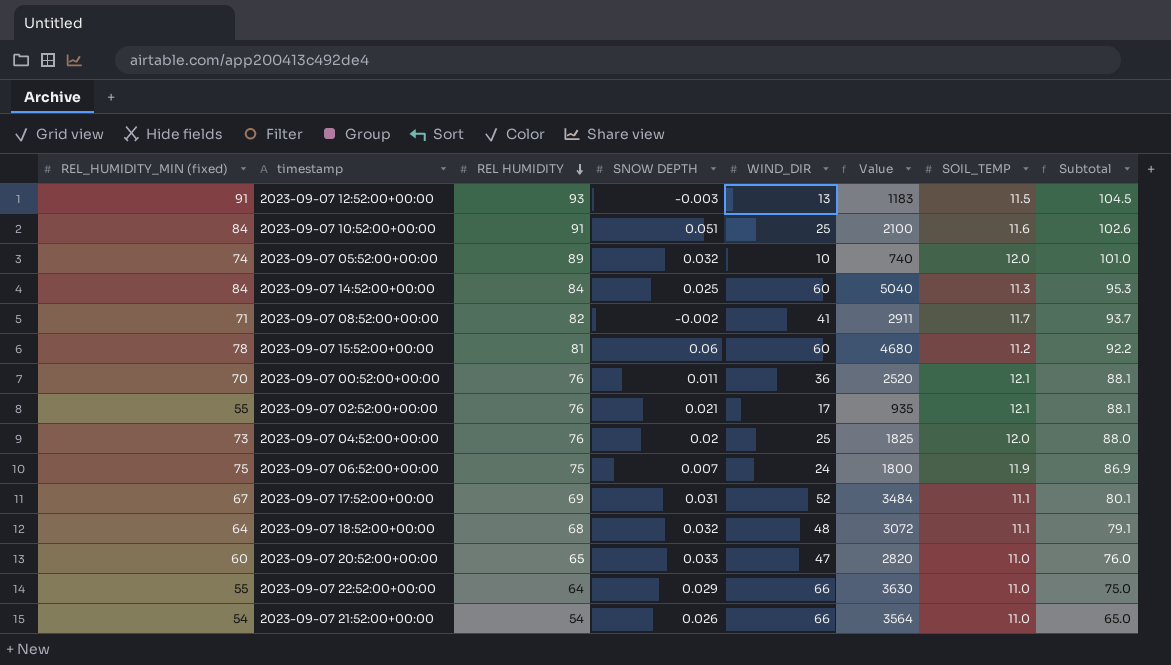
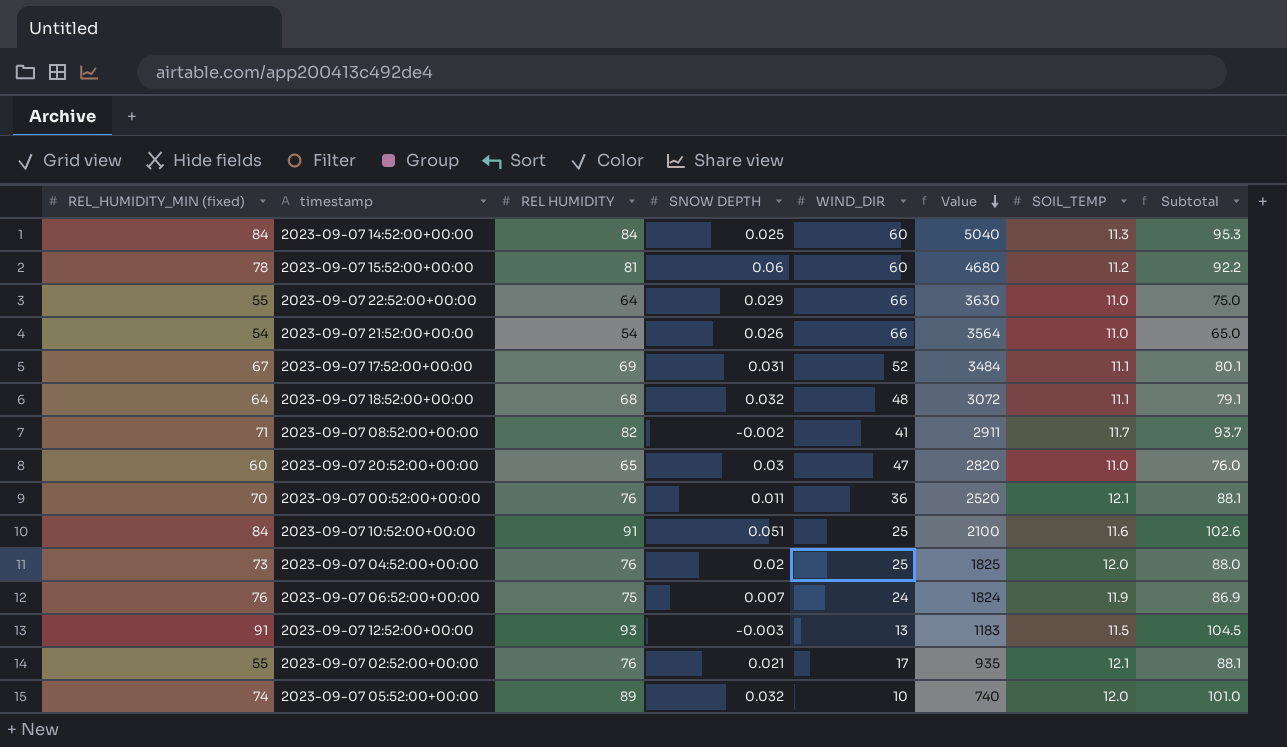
row order: REL HUMIDITY descending -> Value descending
2023-09-07 20:52:00+00:00 | SNOW DEPTH: 0.033 -> 0.03
2023-09-07 06:52:00+00:00 | REL_HUMIDITY_MIN (fixed): 75 -> 76
2023-09-07 06:52:00+00:00 | Value: 1800 -> 1824

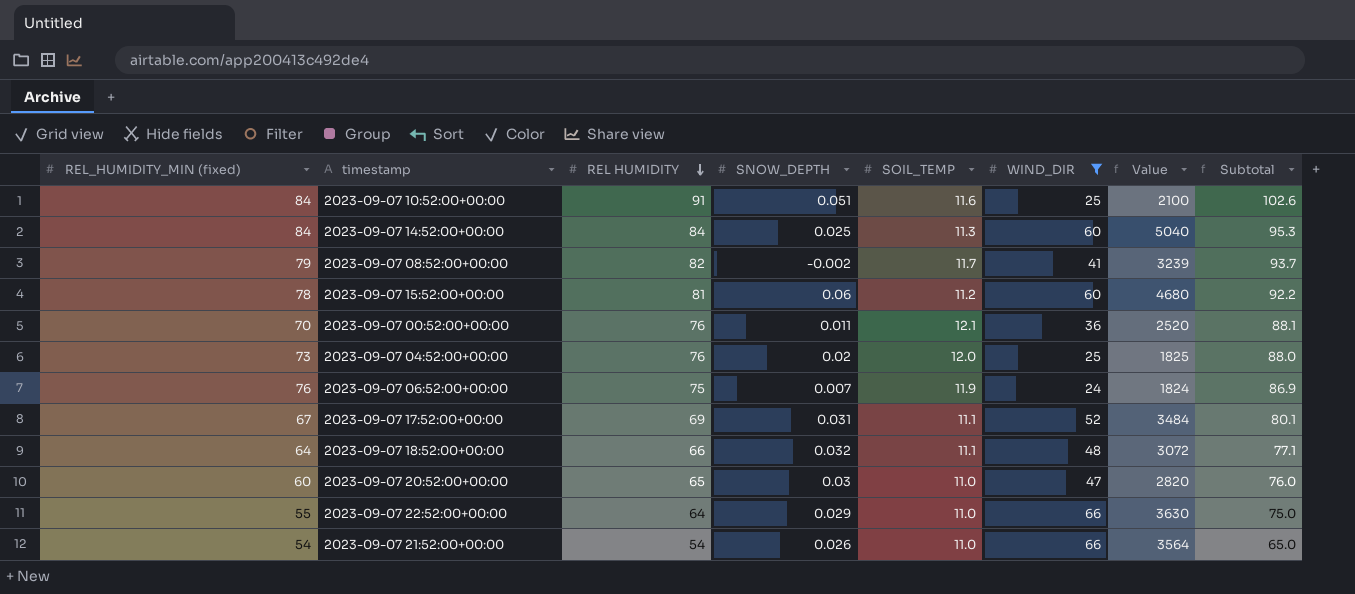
filter: none -> WIND_DIR >= 24
row order: Value descending -> REL HUMIDITY descending
column name: SNOW DEPTH -> SNOW_DEPTH
column SOIL_TEMP | position: 7 -> 5
2023-09-07 08:52:00+00:00 | REL_HUMIDITY_MIN (fixed): 71 -> 79
2023-09-07 08:52:00+00:00 | Value: 2911 -> 3239
2023-09-07 18:52:00+00:00 | REL HUMIDITY: 68 -> 66
2023-09-07 18:52:00+00:00 | Subtotal: 79.1 -> 77.1

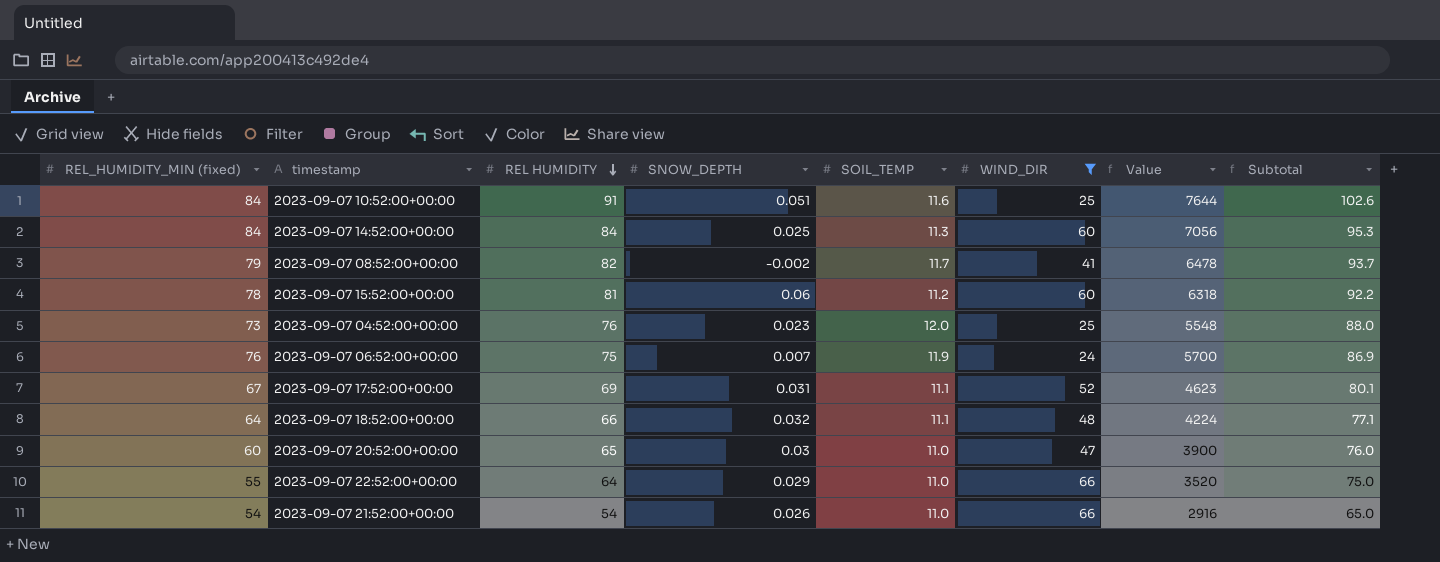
column Value | formula: [REL_HUMIDITY_MIN (fixed)] * [WIND_DIR] -> [REL_HUMIDITY_MIN (fixed)] * [REL HUMIDITY]
row 2023-09-07 00:52:00+00:00: 70 | 76 | 0.011 | 12.1 | 36 | 2520 | 88.1 -> none
2023-09-07 04:52:00+00:00 | SNOW_DEPTH: 0.02 -> 0.023

